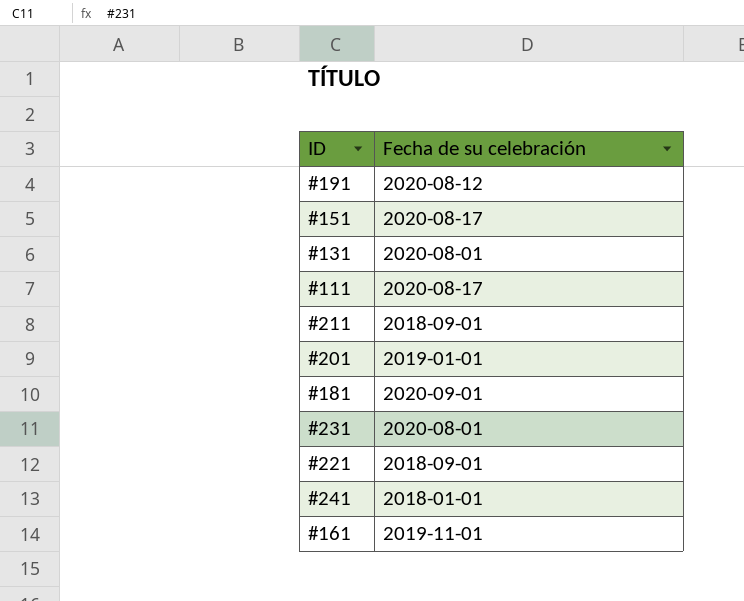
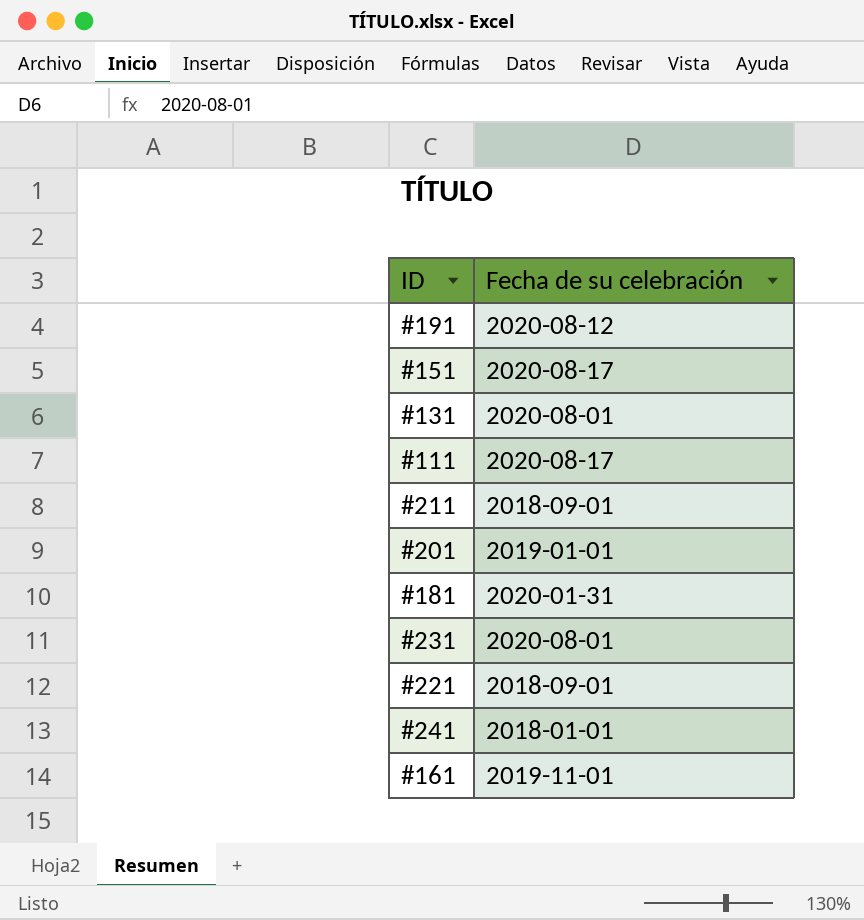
#181 | Fecha de su celebración: 2020-09-01 -> 2020-01-31

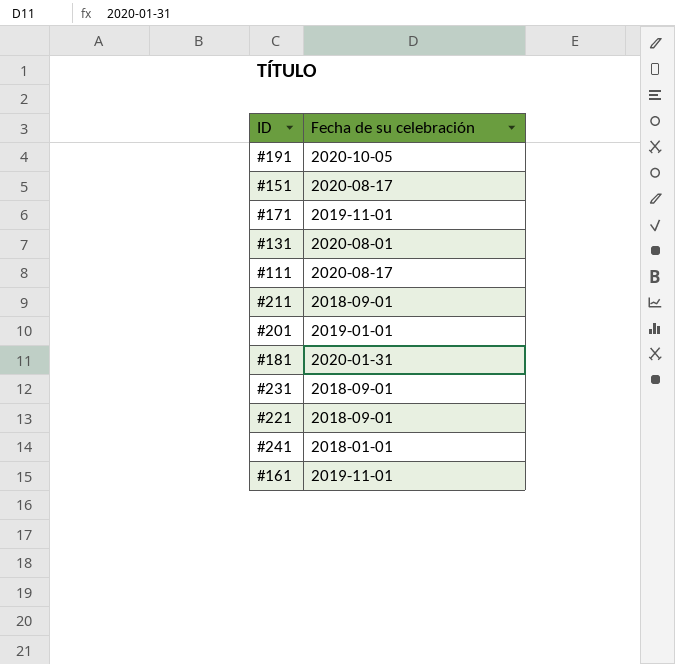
#191 | Fecha de su celebración: 2020-08-12 -> 2020-10-05
row #171: none -> 2019-11-01
#231 | Fecha de su celebración: 2020-08-01 -> 2018-09-01

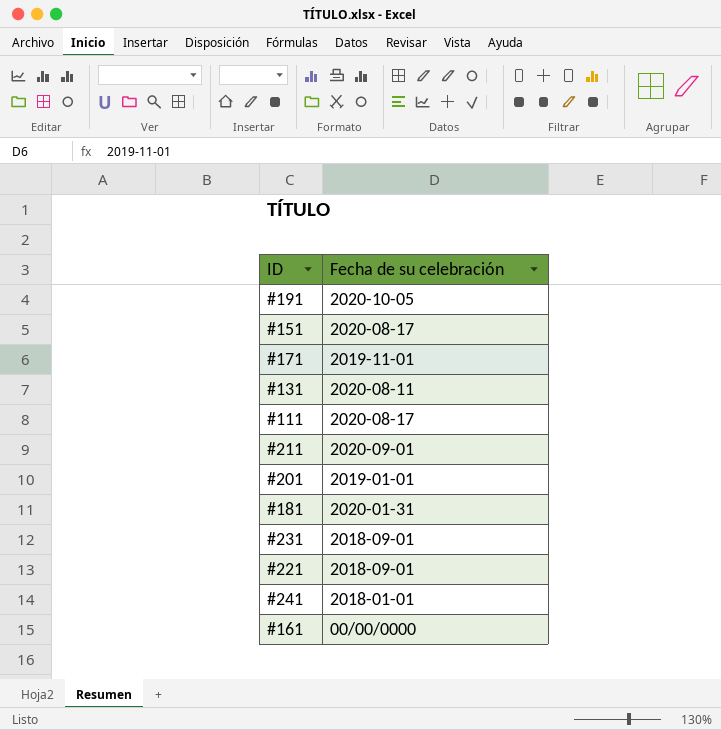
#131 | Fecha de su celebración: 2020-08-01 -> 2020-08-11
#211 | Fecha de su celebración: 2018-09-01 -> 2020-09-01
#161 | Fecha de su celebración: 2019-11-01 -> 00/00/0000

